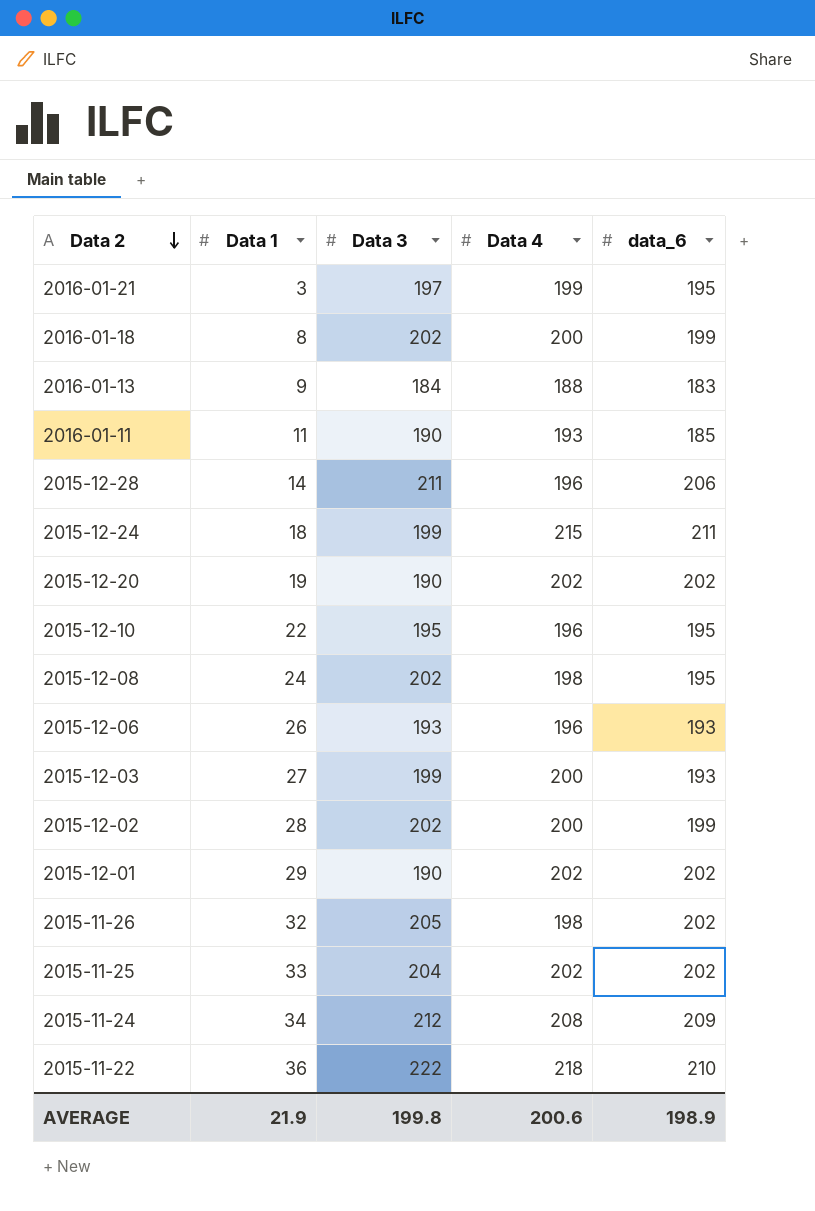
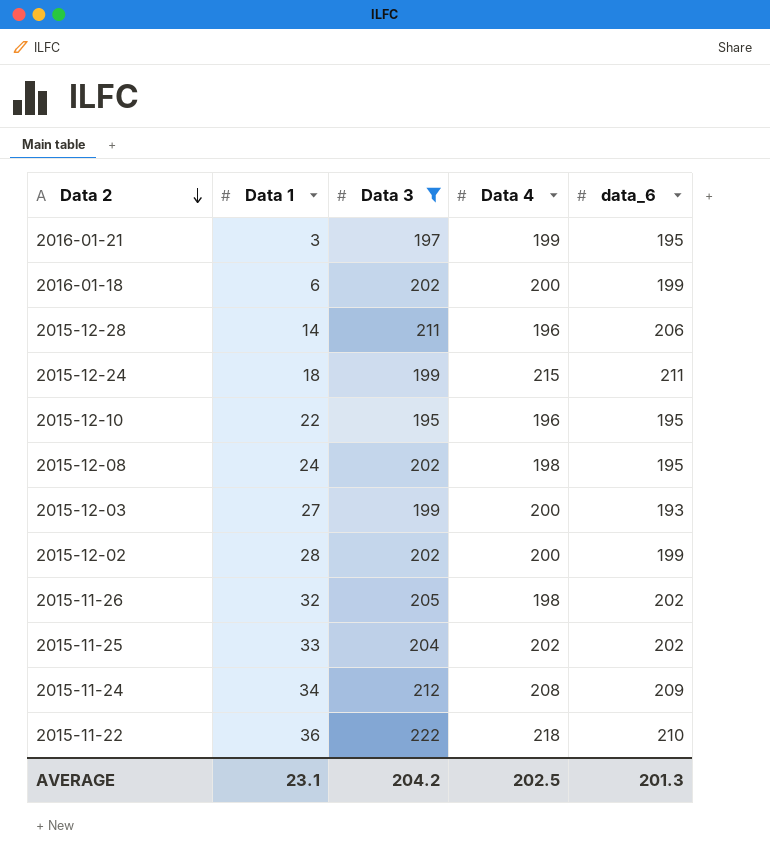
filter: none -> Data 3 >= 195
2016-01-18 | Data 1: 8 -> 6
AVERAGE | Data 1: 21.9 -> 23.1
AVERAGE | Data 3: 199.8 -> 204.2
AVERAGE | Data 4: 200.6 -> 202.5
AVERAGE | data_6: 198.9 -> 201.3

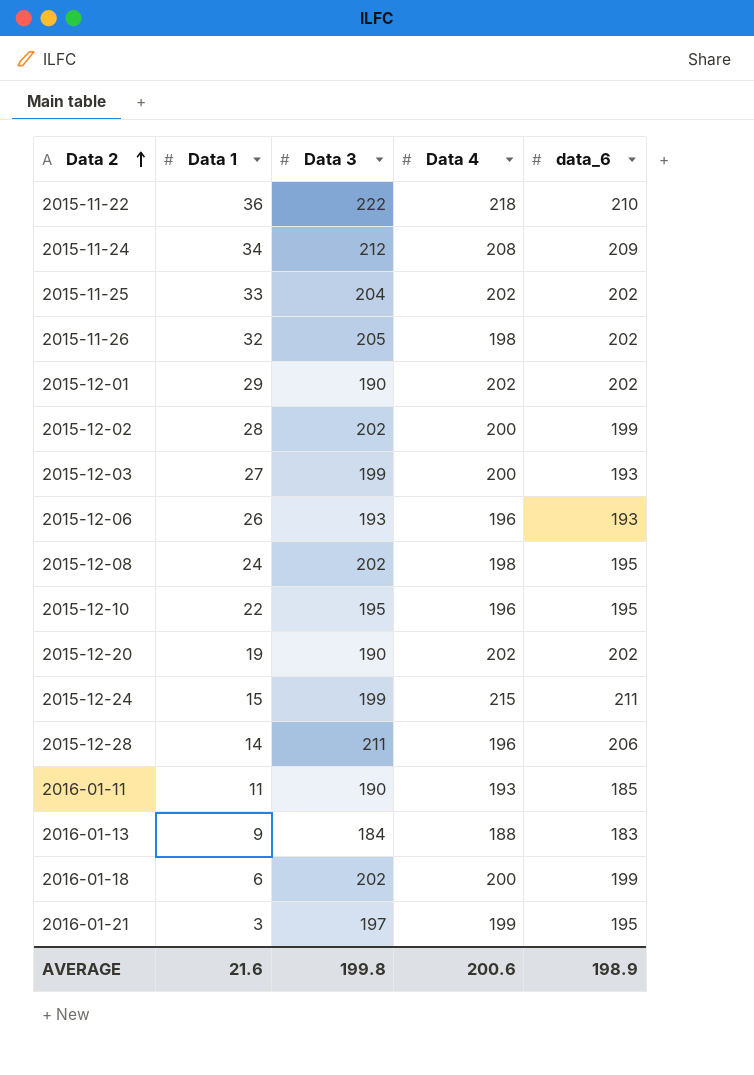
filter: Data 3 >= 195 -> none
row order: Data 2 descending -> Data 2 ascending
2015-12-24 | Data 1: 18 -> 15
AVERAGE | Data 1: 23.1 -> 21.6
AVERAGE | Data 3: 204.2 -> 199.8
AVERAGE | Data 4: 202.5 -> 200.6
AVERAGE | data_6: 201.3 -> 198.9

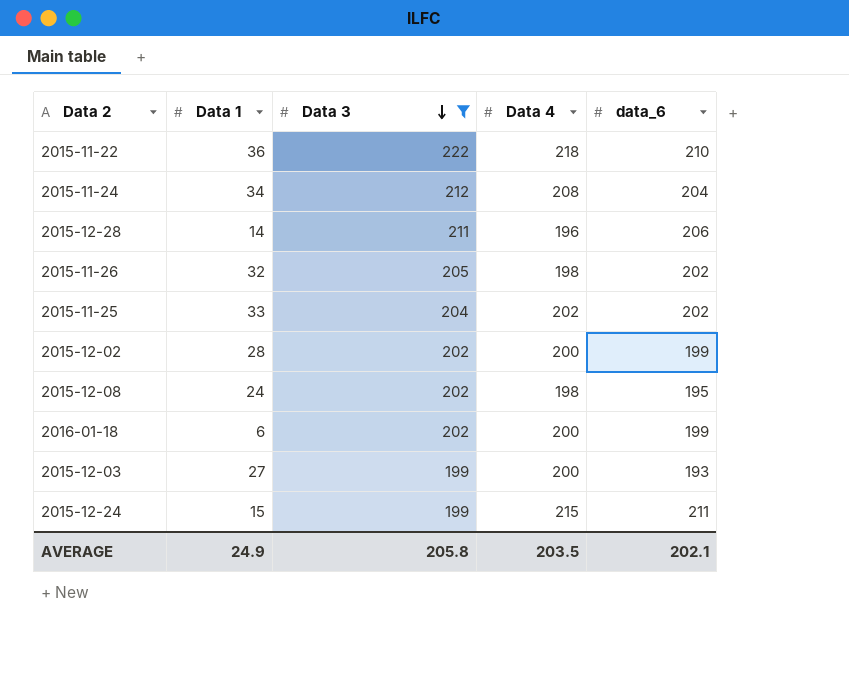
filter: none -> Data 3 >= 199
row order: Data 2 ascending -> Data 3 descending
2015-11-24 | data_6: 209 -> 204
AVERAGE | Data 1: 21.6 -> 24.9
AVERAGE | Data 3: 199.8 -> 205.8
AVERAGE | Data 4: 200.6 -> 203.5
AVERAGE | data_6: 198.9 -> 202.1

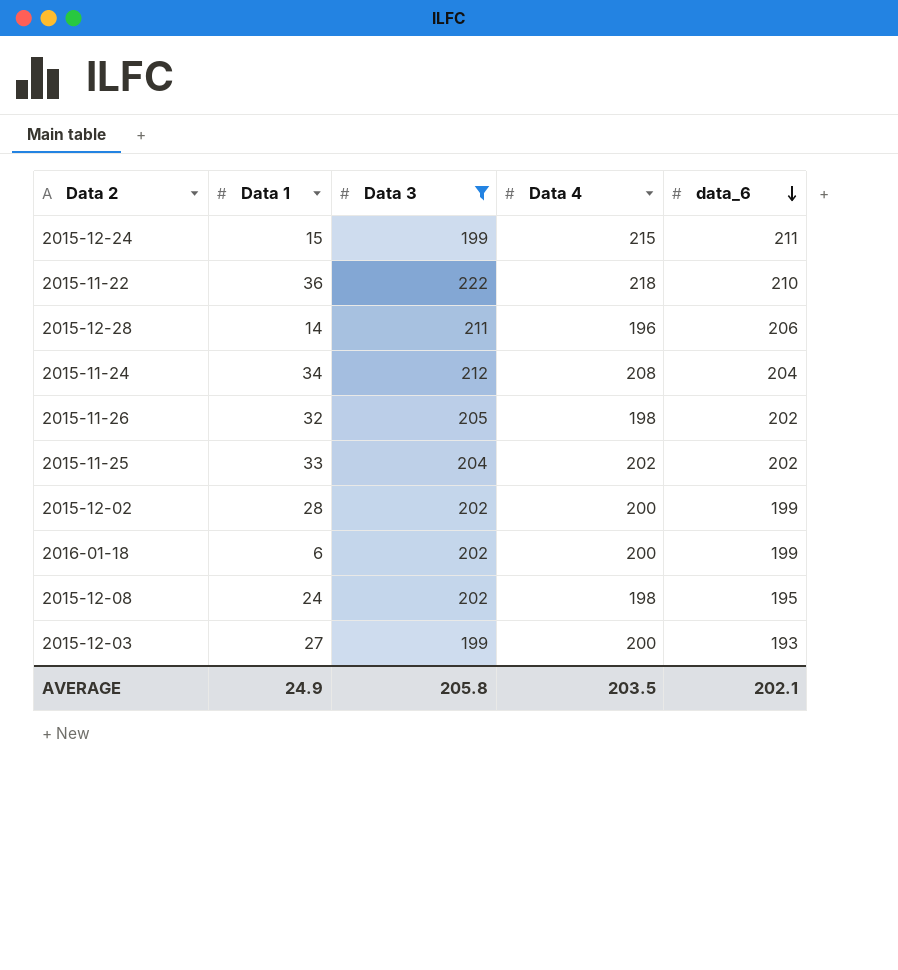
row order: Data 3 descending -> data_6 descending

